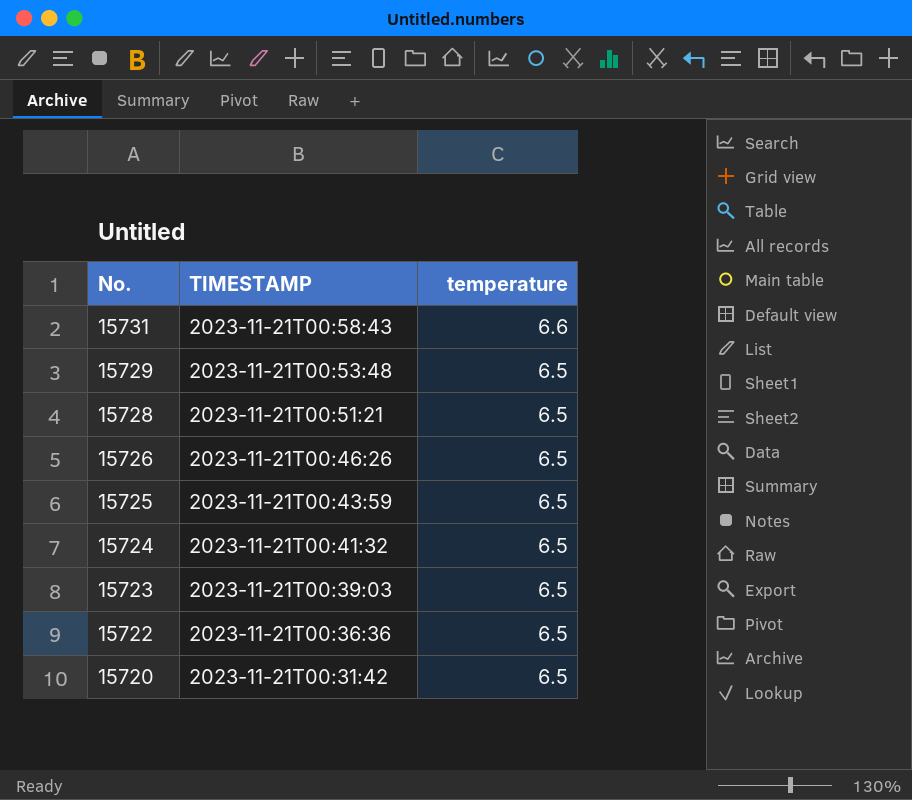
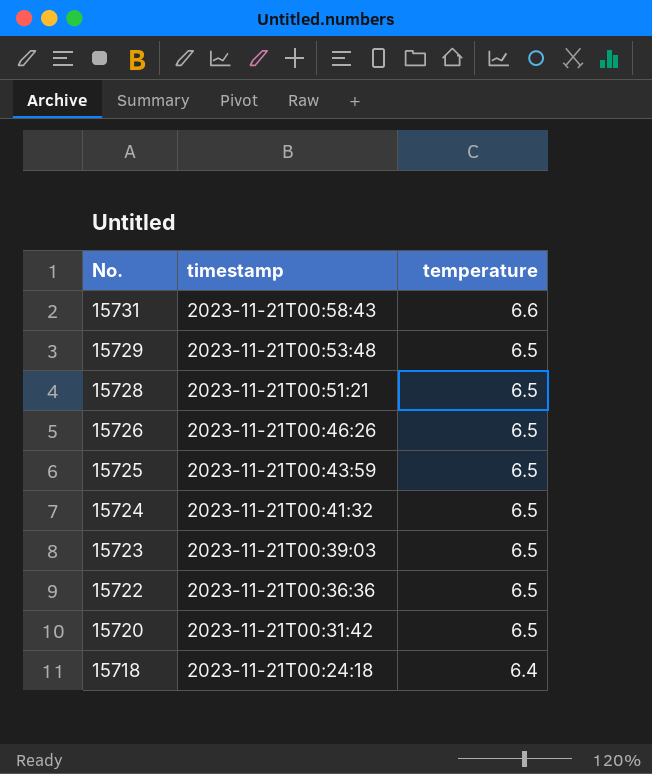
column name: TIMESTAMP -> timestamp
row 15718: none -> 2023-11-21T00:24:18 | 6.4

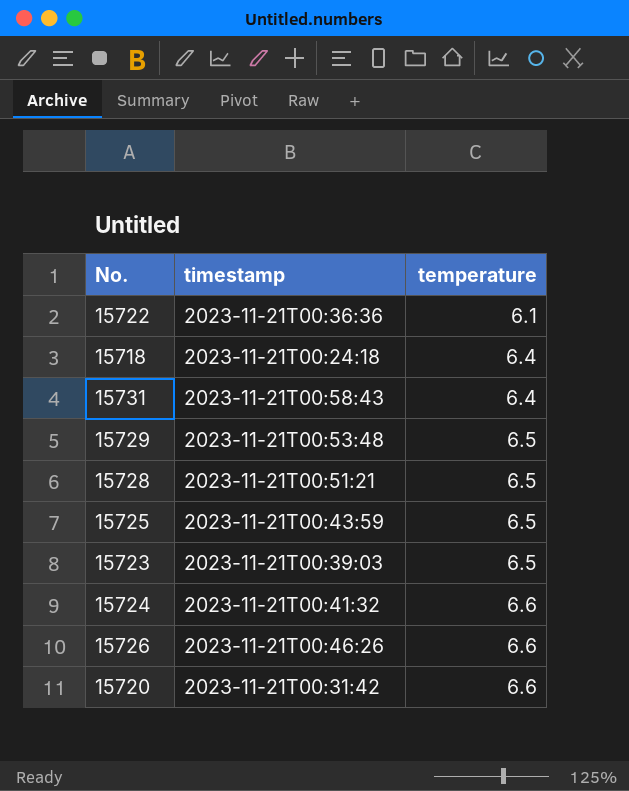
row order: No. descending -> temperature ascending
15722 | temperature: 6.5 -> 6.1
15731 | temperature: 6.6 -> 6.4
15724 | temperature: 6.5 -> 6.6
15726 | temperature: 6.5 -> 6.6
15720 | temperature: 6.5 -> 6.6

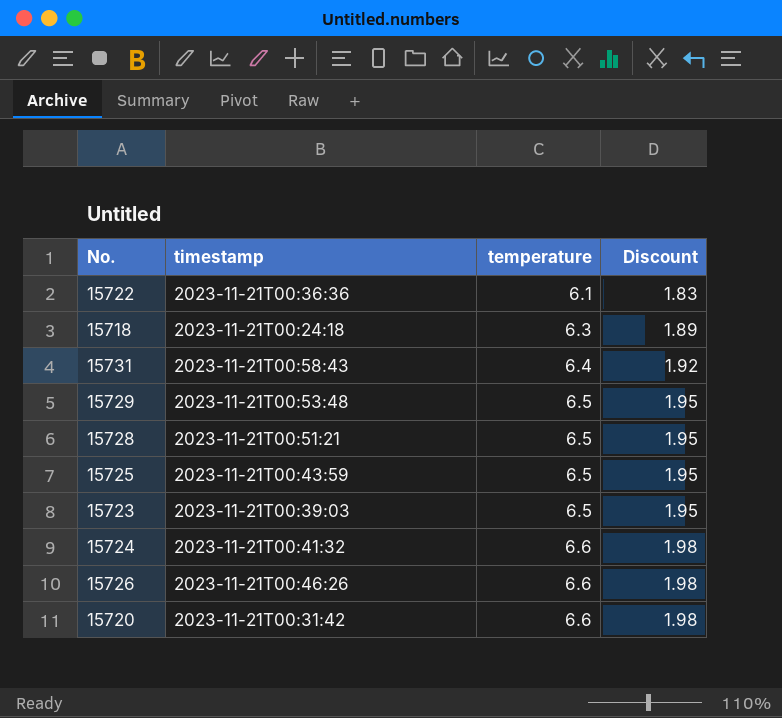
column Discount | formula: none -> [temperature] * 0.3
15718 | temperature: 6.4 -> 6.3

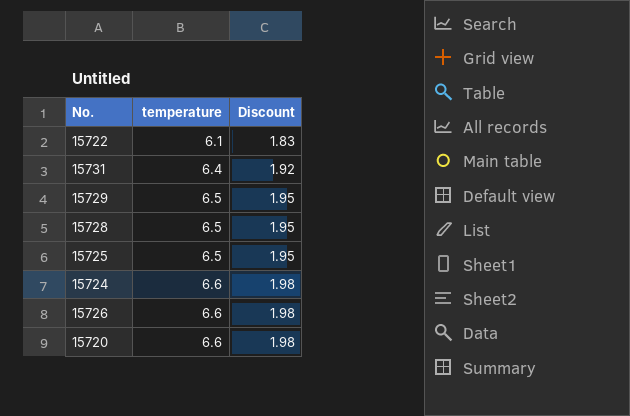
column timestamp | position: 2 -> none
row 15718: 2023-11-21T00:24:18 | 6.3 | 1.89 -> none
row 15723: 2023-11-21T00:39:03 | 6.5 | 1.95 -> none

